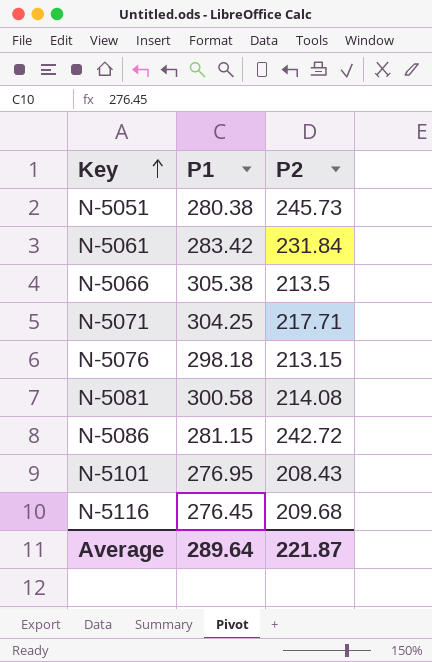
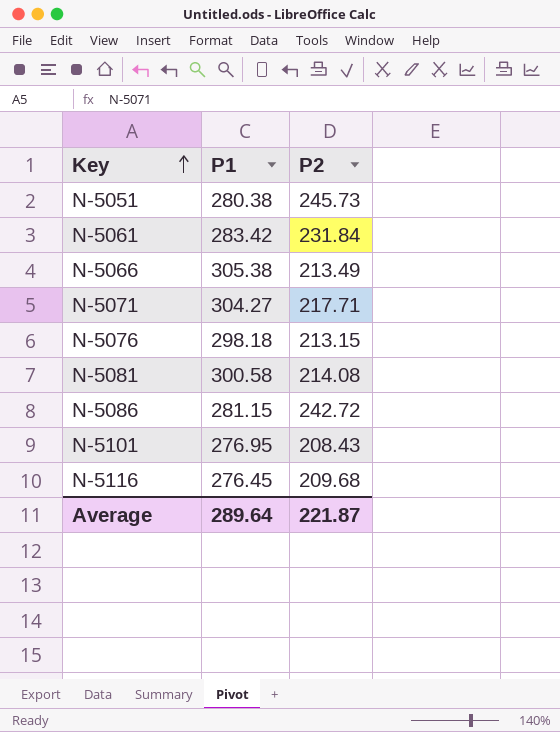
N-5066 | P2: 213.5 -> 213.49
N-5071 | P1: 304.25 -> 304.27

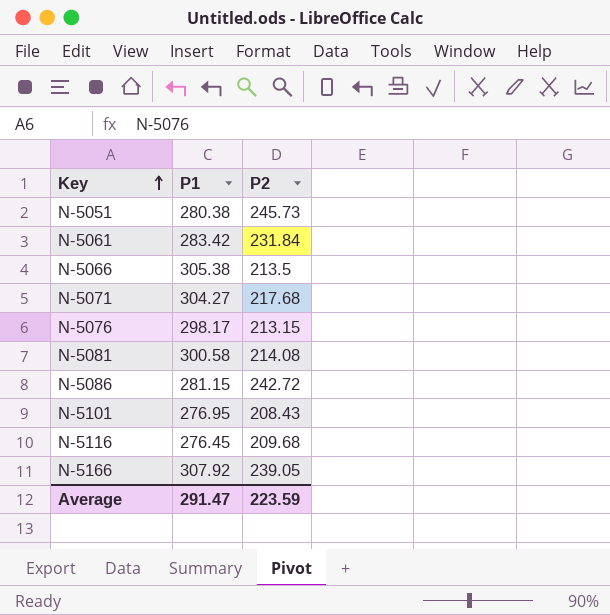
N-5066 | P2: 213.49 -> 213.5
N-5071 | P2: 217.71 -> 217.68
N-5076 | P1: 298.18 -> 298.17
row N-5166: none -> 307.92 | 239.05
Average | P1: 289.64 -> 291.47
Average | P2: 221.87 -> 223.59

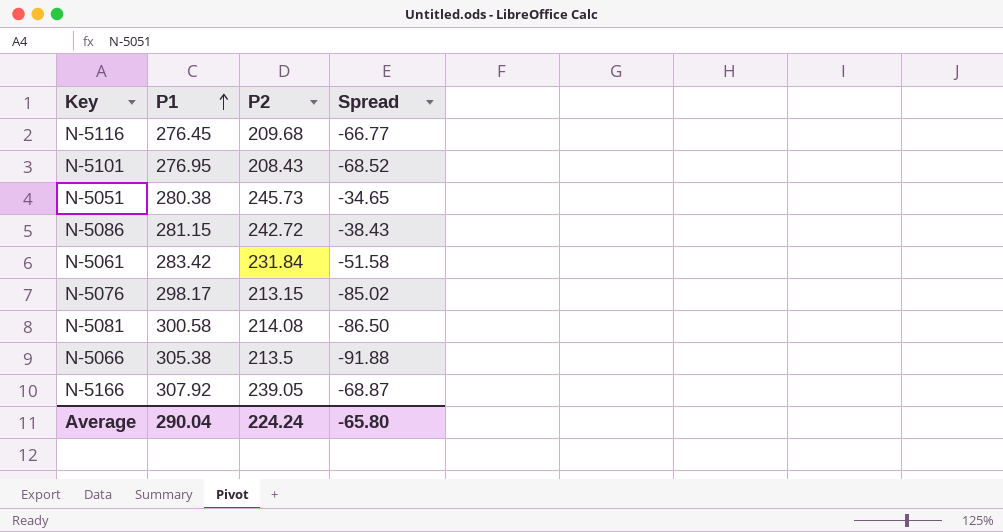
row order: Key ascending -> P1 ascending
column Spread | formula: none -> [P2] - [P1]
row N-5071: 304.27 | 217.68 -> none
Average | P1: 291.47 -> 290.04
Average | P2: 223.59 -> 224.24

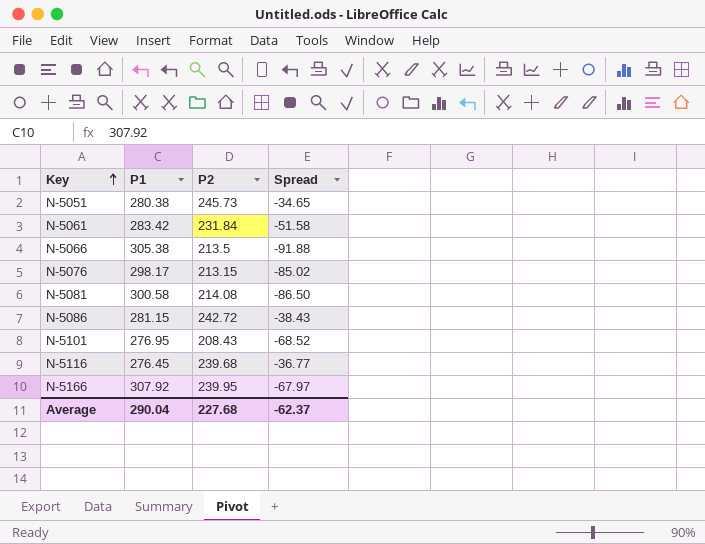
row order: P1 ascending -> Key ascending
N-5116 | P2: 209.68 -> 239.68
N-5116 | Spread: -66.77 -> -36.77
N-5166 | P2: 239.05 -> 239.95
N-5166 | Spread: -68.87 -> -67.97
Average | P2: 224.24 -> 227.68
Average | Spread: -65.80 -> -62.37

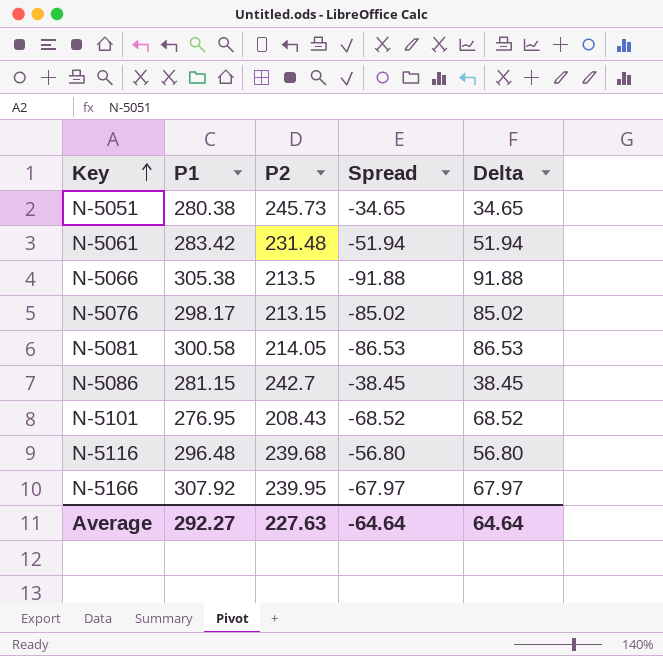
column Delta | formula: none -> [P1] - [P2]
N-5061 | P2: 231.84 -> 231.48
N-5061 | Spread: -51.58 -> -51.94
N-5081 | P2: 214.08 -> 214.05
N-5081 | Spread: -86.50 -> -86.53
N-5086 | P2: 242.72 -> 242.7
N-5086 | Spread: -38.43 -> -38.45
N-5116 | P1: 276.45 -> 296.48
N-5116 | Spread: -36.77 -> -56.80
Average | P1: 290.04 -> 292.27
Average | P2: 227.68 -> 227.63
Average | Spread: -62.37 -> -64.64

